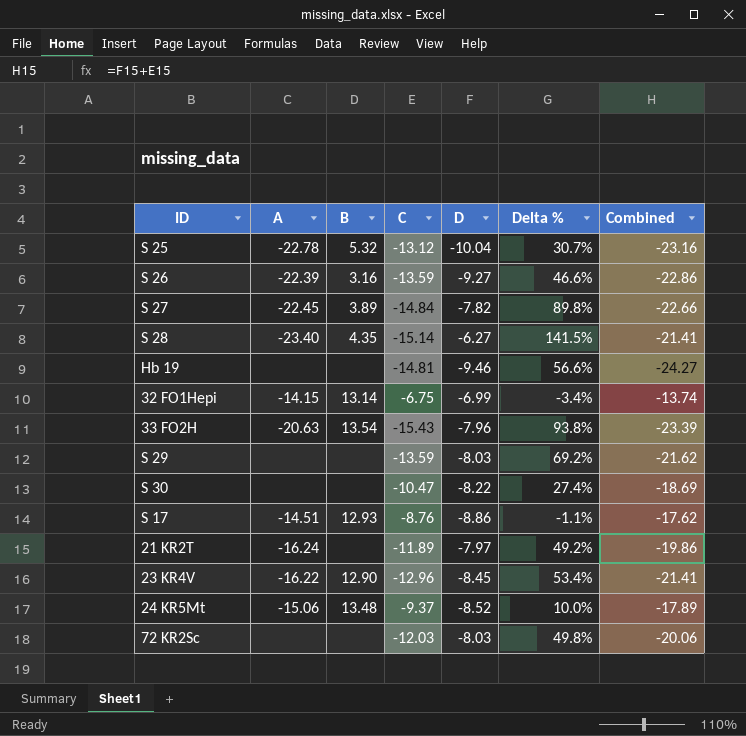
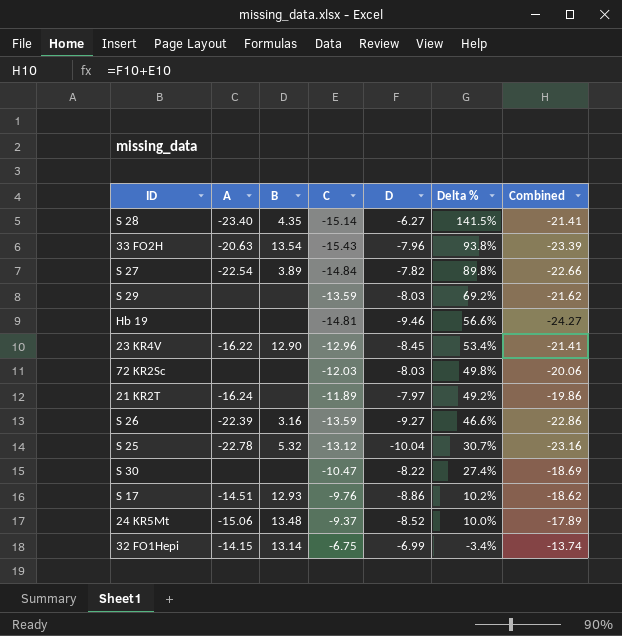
row order: none -> Delta % descending
S 27 | A: -22.45 -> -22.54
S 17 | C: -8.76 -> -9.76
S 17 | Delta %: -1.1% -> 10.2%
S 17 | Combined: -17.62 -> -18.62

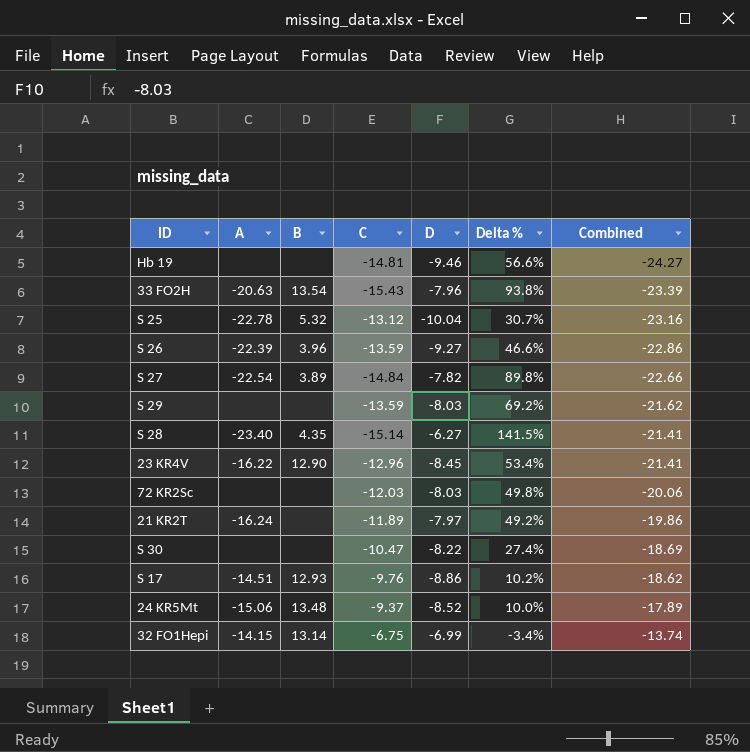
row order: Delta % descending -> Combined ascending
S 26 | B: 3.16 -> 3.96

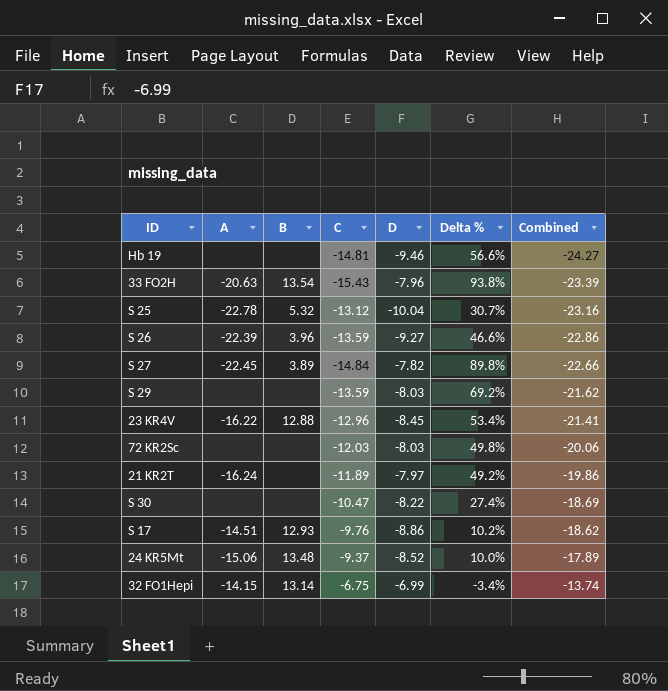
row S 28: -23.40 | 4.35 | -15.14 | -6.27 | 141.5% | -21.41 -> none
S 27 | A: -22.54 -> -22.45
23 KR4V | B: 12.90 -> 12.88

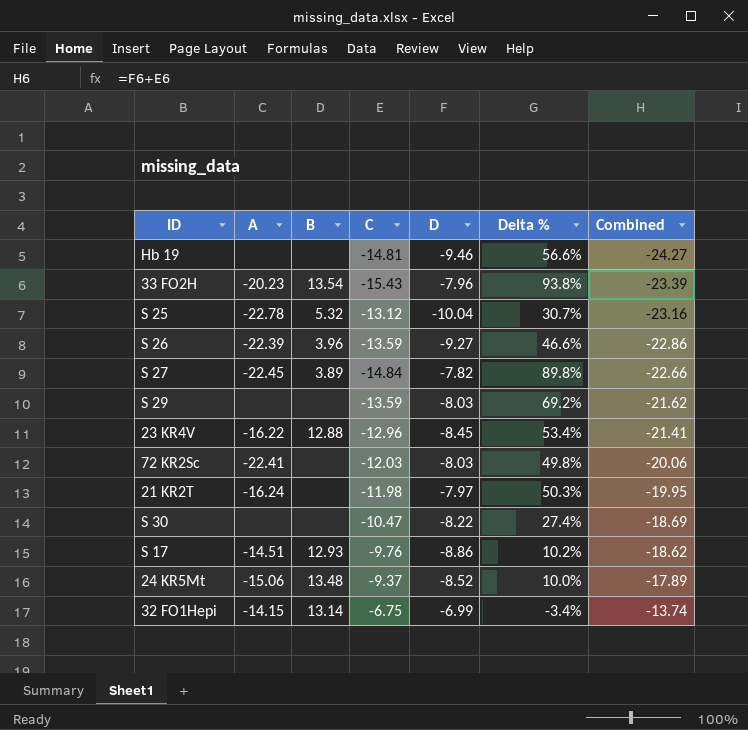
33 FO2H | A: -20.63 -> -20.23
72 KR2Sc | A: none -> -22.41
21 KR2T | C: -11.89 -> -11.98
21 KR2T | Delta %: 49.2% -> 50.3%
21 KR2T | Combined: -19.86 -> -19.95

